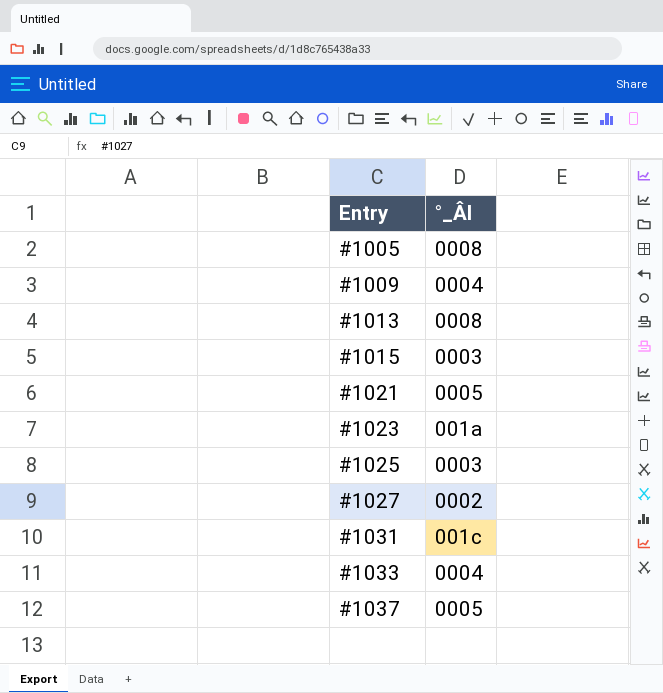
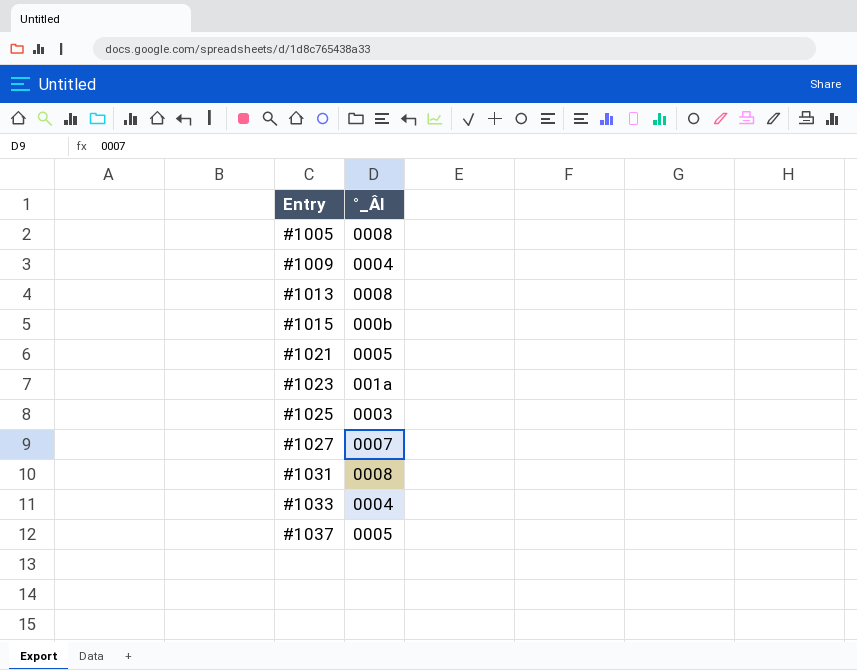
#1015 | °_ÂI: 0003 -> 000b
#1027 | °_ÂI: 0002 -> 0007
#1031 | °_ÂI: 001c -> 0008

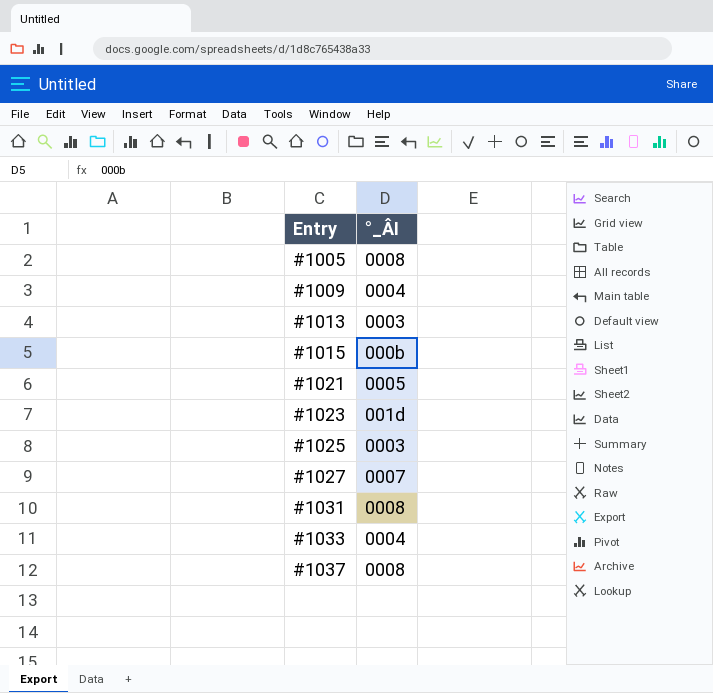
#1013 | °_ÂI: 0008 -> 0003
#1023 | °_ÂI: 001a -> 001d
#1037 | °_ÂI: 0005 -> 0008

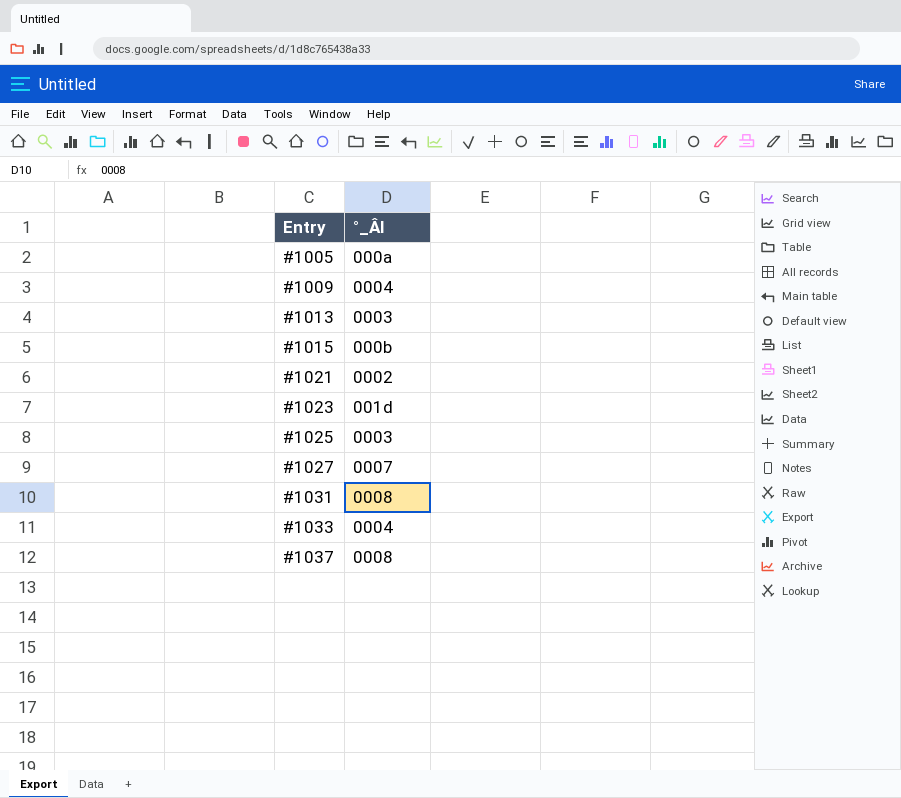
#1005 | °_ÂI: 0008 -> 000a
#1021 | °_ÂI: 0005 -> 0002

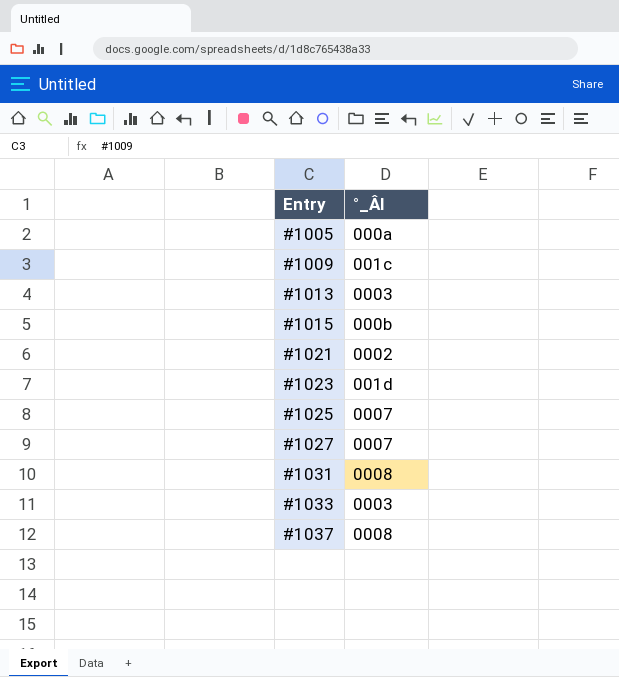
#1009 | °_ÂI: 0004 -> 001c
#1025 | °_ÂI: 0003 -> 0007
#1033 | °_ÂI: 0004 -> 0003

